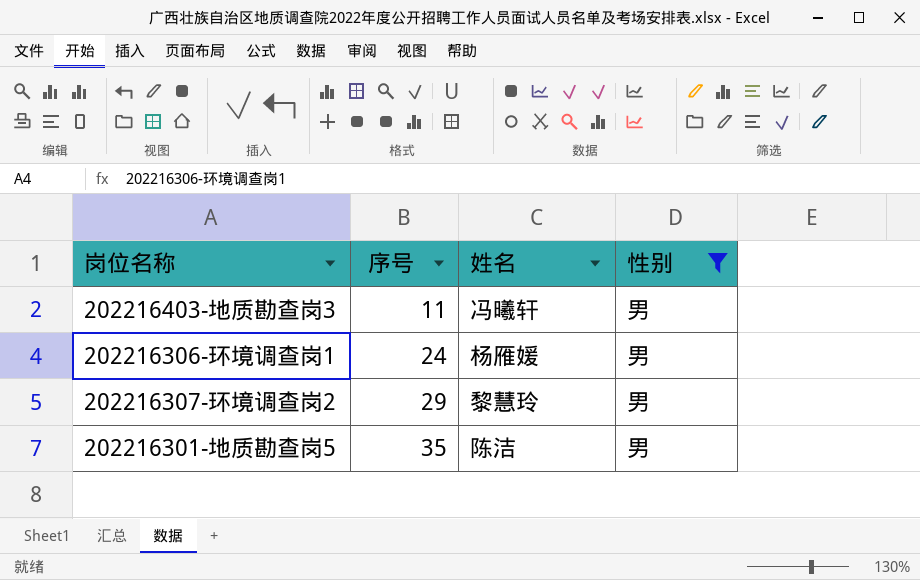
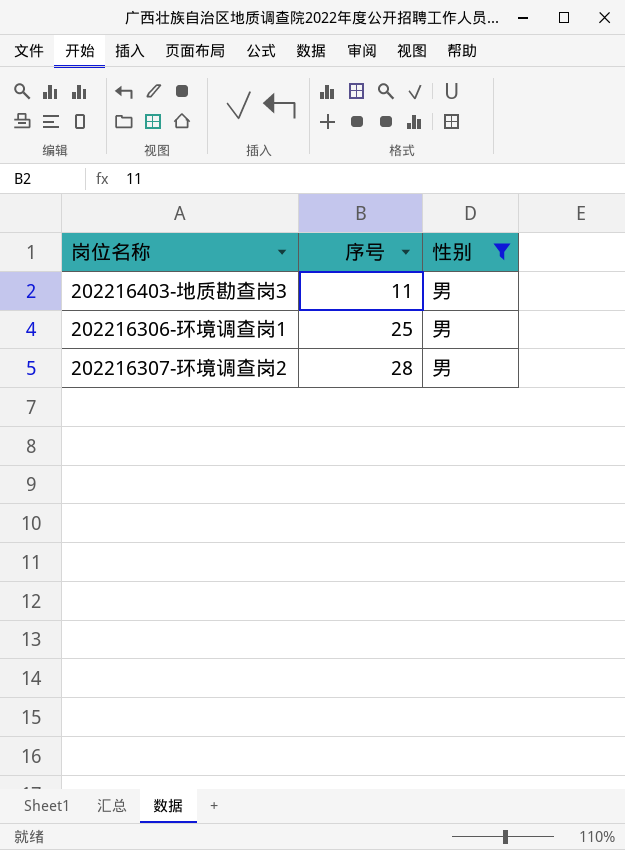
column 姓名 | position: 3 -> none
row 202216301-地质勘查岗5: 35 | 陈洁 | 男 -> none
202216306-环境调查岗1 | 序号: 24 -> 25
202216307-环境调查岗2 | 序号: 29 -> 28

